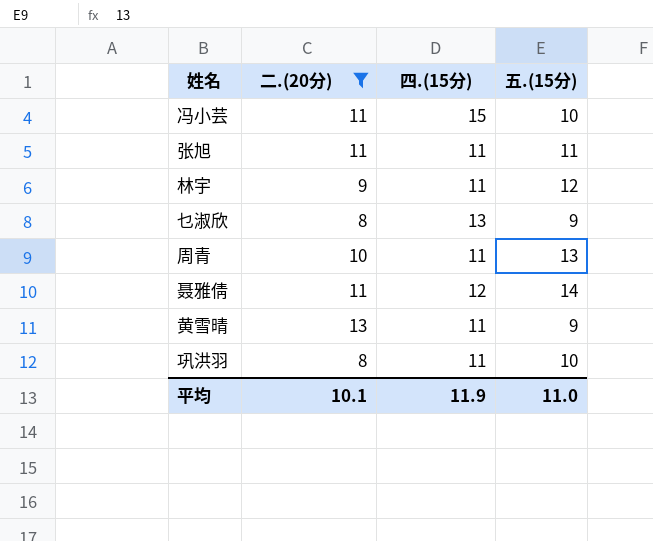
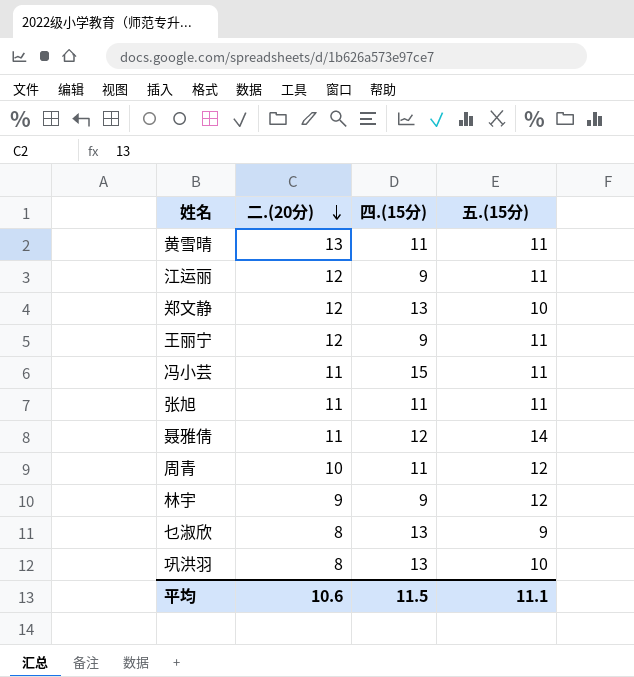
filter: 二.(20分) != 12 -> none
row order: none -> 二.(20分) descending
黄雪晴 | 五.(15分): 9 -> 11
冯小芸 | 五.(15分): 10 -> 11
周青 | 五.(15分): 13 -> 12
林宇 | 四.(15分): 11 -> 9
巩洪羽 | 四.(15分): 11 -> 13
平均 | 二.(20分): 10.1 -> 10.6
平均 | 四.(15分): 11.9 -> 11.5
平均 | 五.(15分): 11.0 -> 11.1

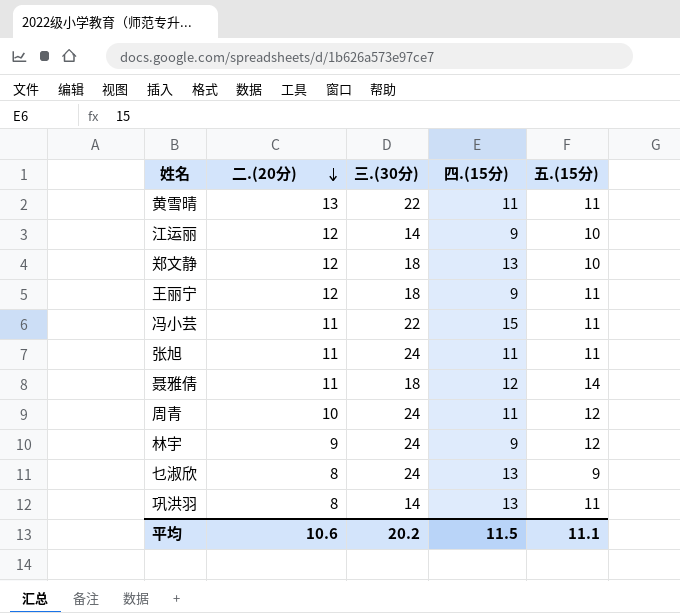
column 三.(30分) | position: none -> 3
江运丽 | 五.(15分): 11 -> 10
巩洪羽 | 五.(15分): 10 -> 11

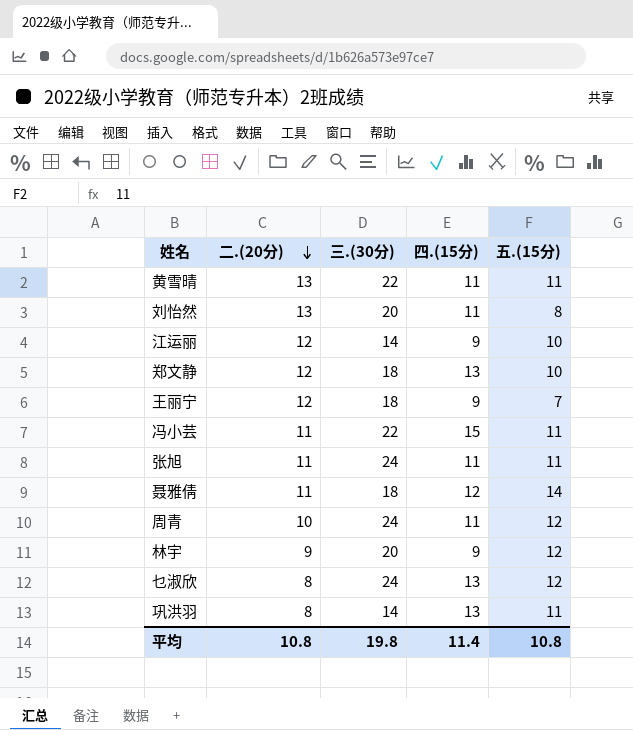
row 刘怡然: none -> 13 | 20 | 11 | 8
王丽宁 | 五.(15分): 11 -> 7
林宇 | 三.(30分): 24 -> 20
乜淑欣 | 五.(15分): 9 -> 12
平均 | 二.(20分): 10.6 -> 10.8
平均 | 三.(30分): 20.2 -> 19.8
平均 | 四.(15分): 11.5 -> 11.4
平均 | 五.(15分): 11.1 -> 10.8

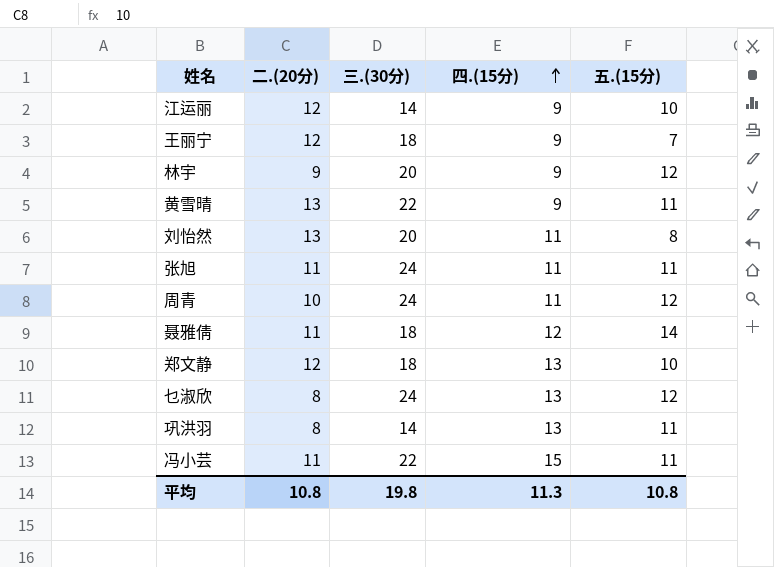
row order: 二.(20分) descending -> 四.(15分) ascending
黄雪晴 | 四.(15分): 11 -> 9
平均 | 四.(15分): 11.4 -> 11.3

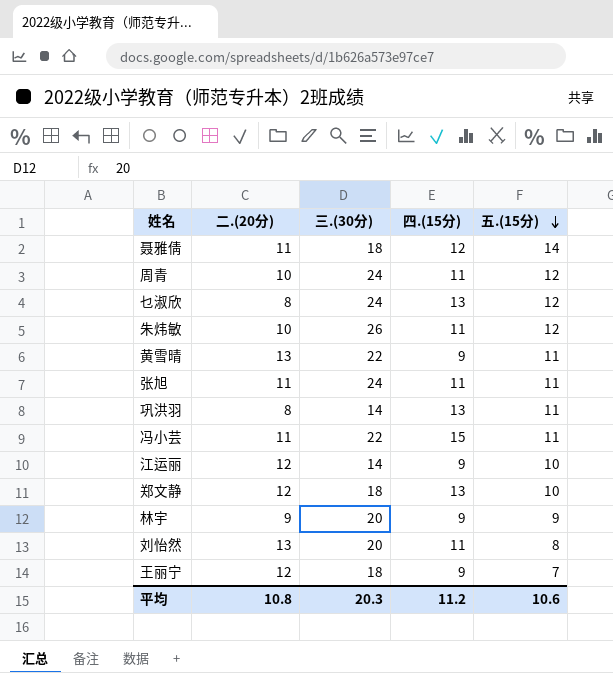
row order: 四.(15分) ascending -> 五.(15分) descending
row 朱炜敏: none -> 10 | 26 | 11 | 12
林宇 | 五.(15分): 12 -> 9
平均 | 三.(30分): 19.8 -> 20.3
平均 | 四.(15分): 11.3 -> 11.2
平均 | 五.(15分): 10.8 -> 10.6

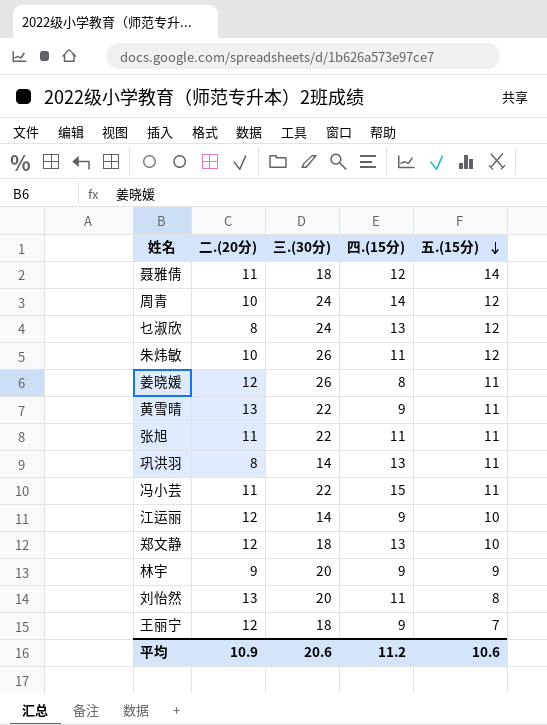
周青 | 四.(15分): 11 -> 14
row 姜晓媛: none -> 12 | 26 | 8 | 11
张旭 | 三.(30分): 24 -> 22
平均 | 二.(20分): 10.8 -> 10.9
平均 | 三.(30分): 20.3 -> 20.6

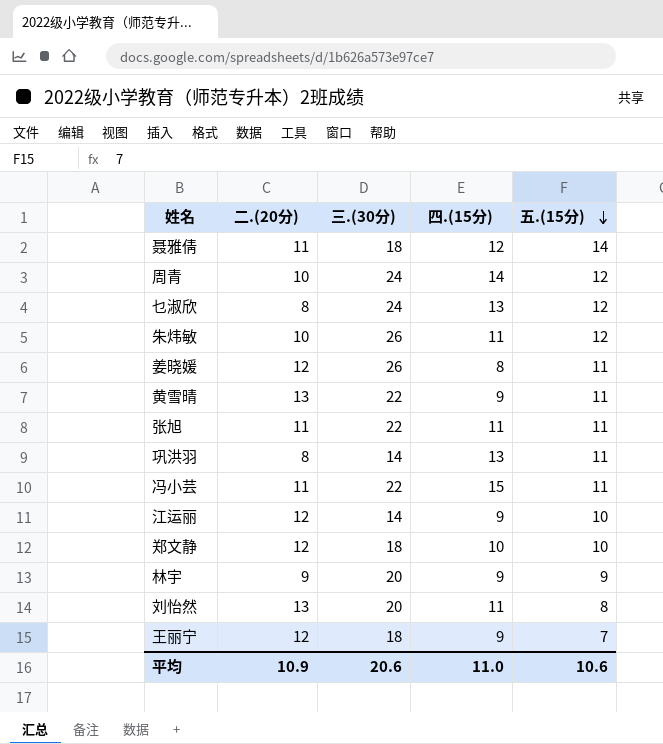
郑文静 | 四.(15分): 13 -> 10
平均 | 四.(15分): 11.2 -> 11.0

